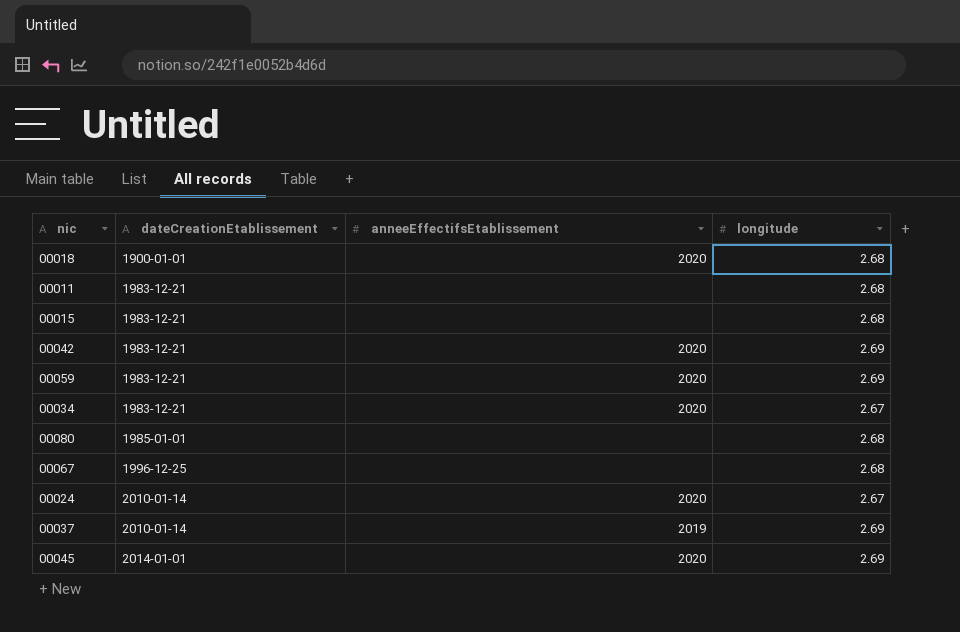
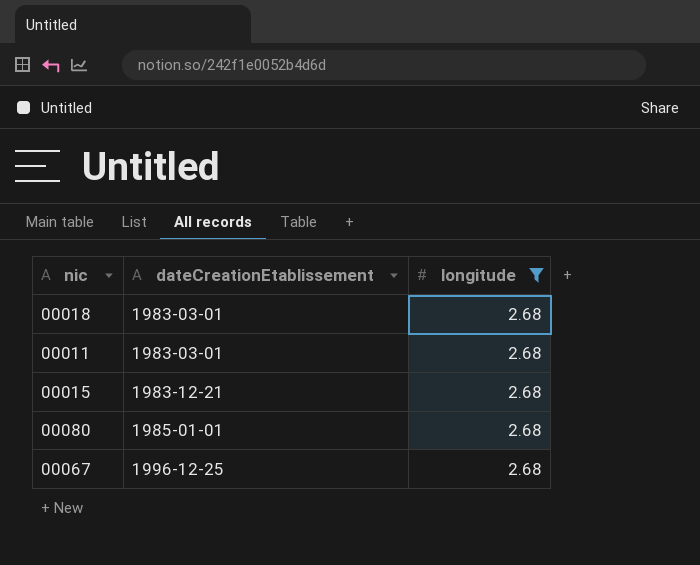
filter: none -> longitude = 2.68
column anneeEffectifsEtablissement | position: 3 -> none
00018 | dateCreationEtablissement: 1900-01-01 -> 1983-03-01
00011 | dateCreationEtablissement: 1983-12-21 -> 1983-03-01

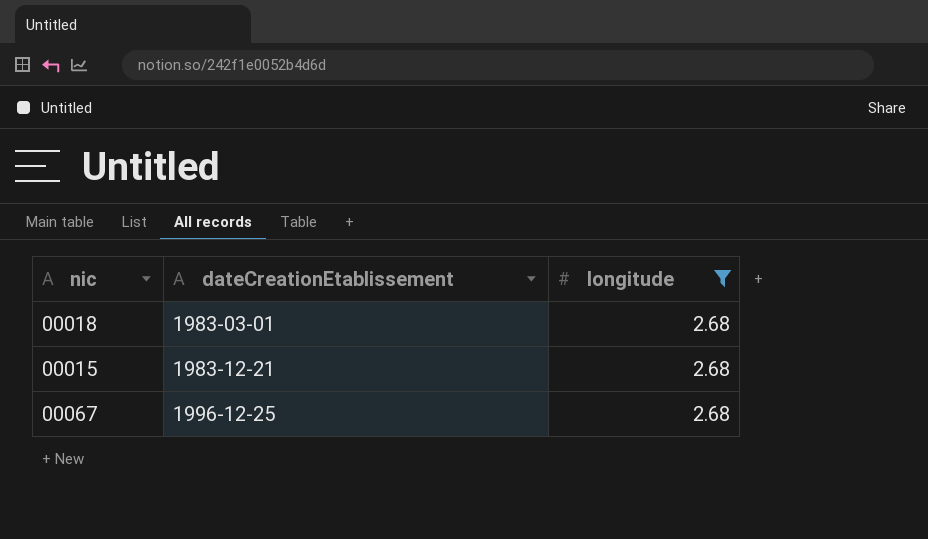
row 00011: 1983-03-01 | 2.68 -> none
row 00080: 1985-01-01 | 2.68 -> none

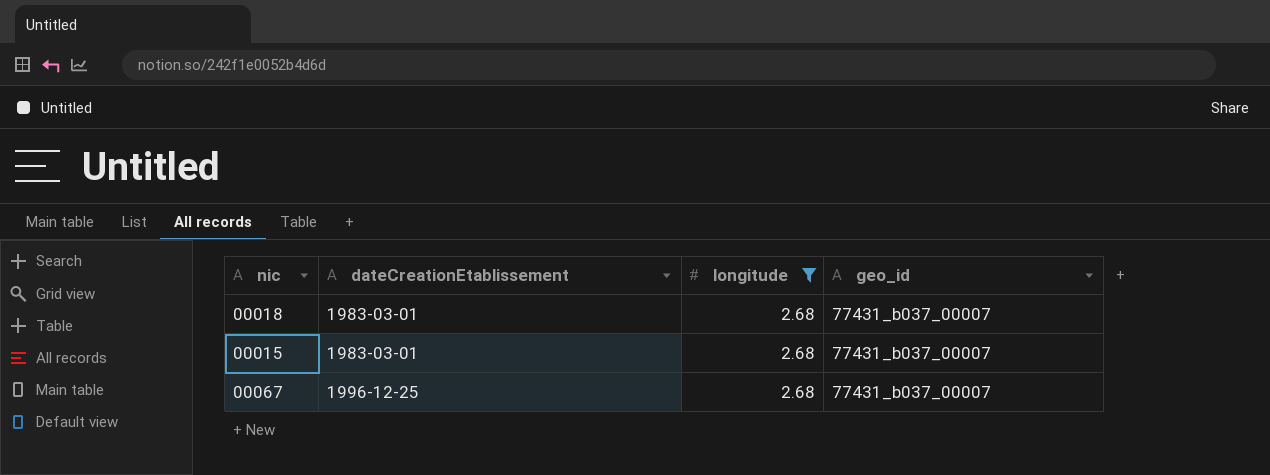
column geo_id | position: none -> 4
00015 | dateCreationEtablissement: 1983-12-21 -> 1983-03-01

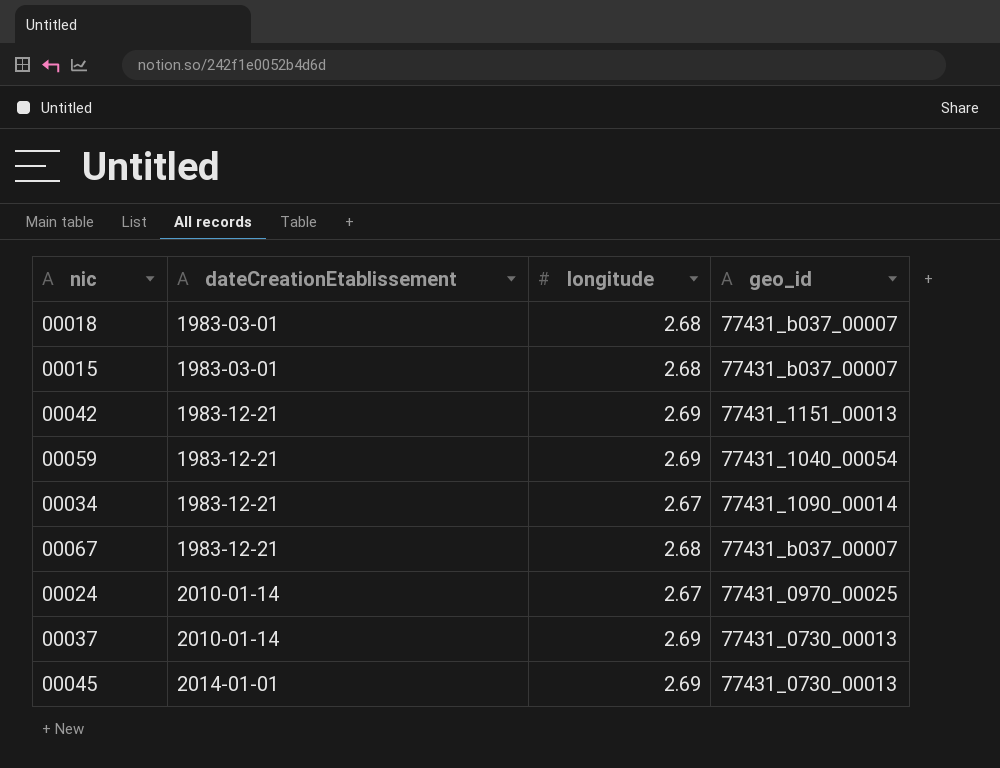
filter: longitude = 2.68 -> none
00067 | dateCreationEtablissement: 1996-12-25 -> 1983-12-21

